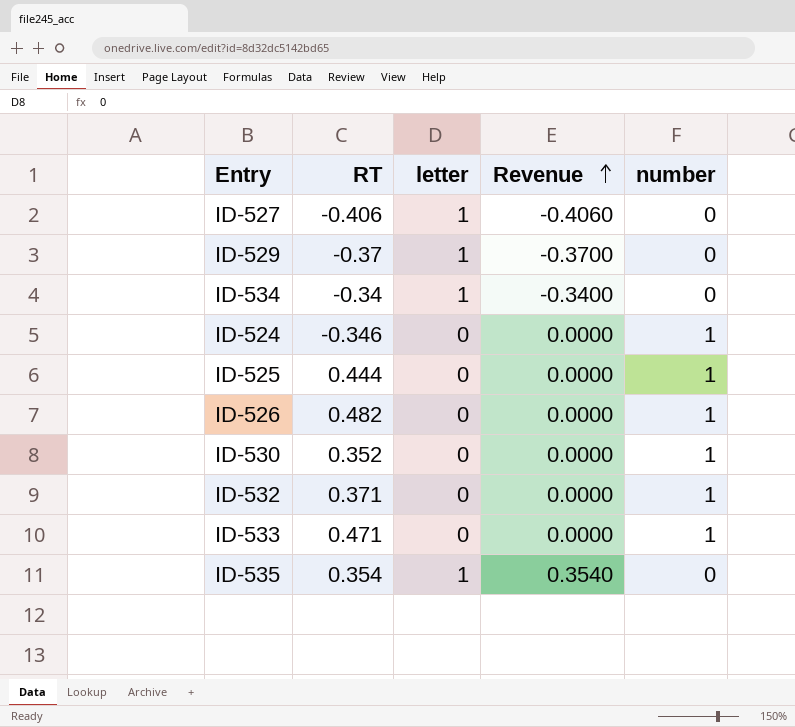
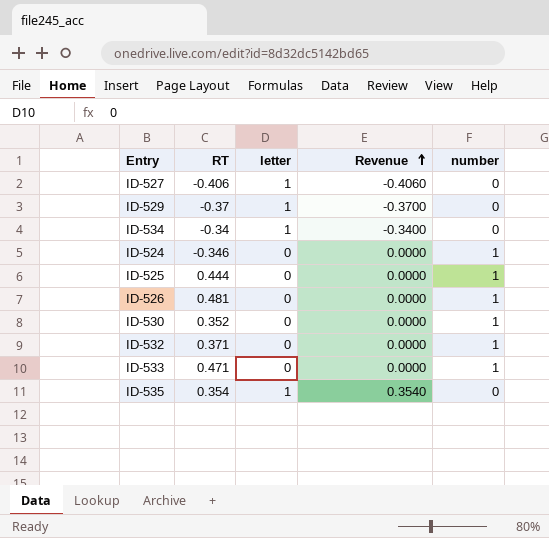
ID-526 | RT: 0.482 -> 0.481

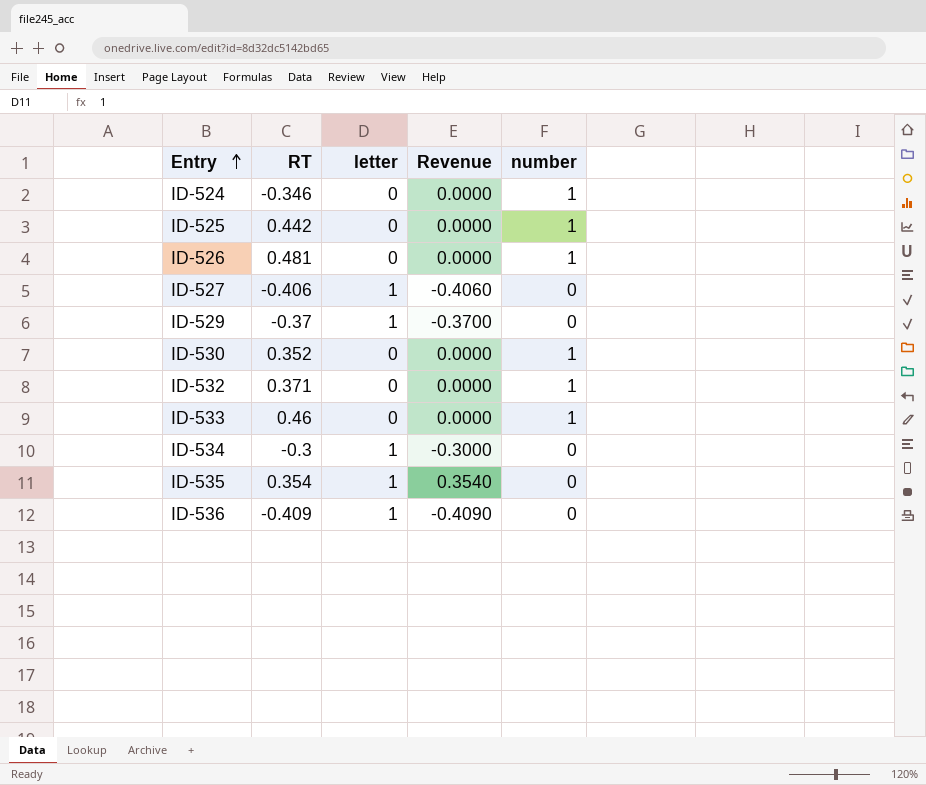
row order: Revenue ascending -> Entry ascending
ID-525 | RT: 0.444 -> 0.442
ID-533 | RT: 0.471 -> 0.46
ID-534 | RT: -0.34 -> -0.3
ID-534 | Revenue: -0.3400 -> -0.3000
row ID-536: none -> -0.409 | 1 | -0.4090 | 0

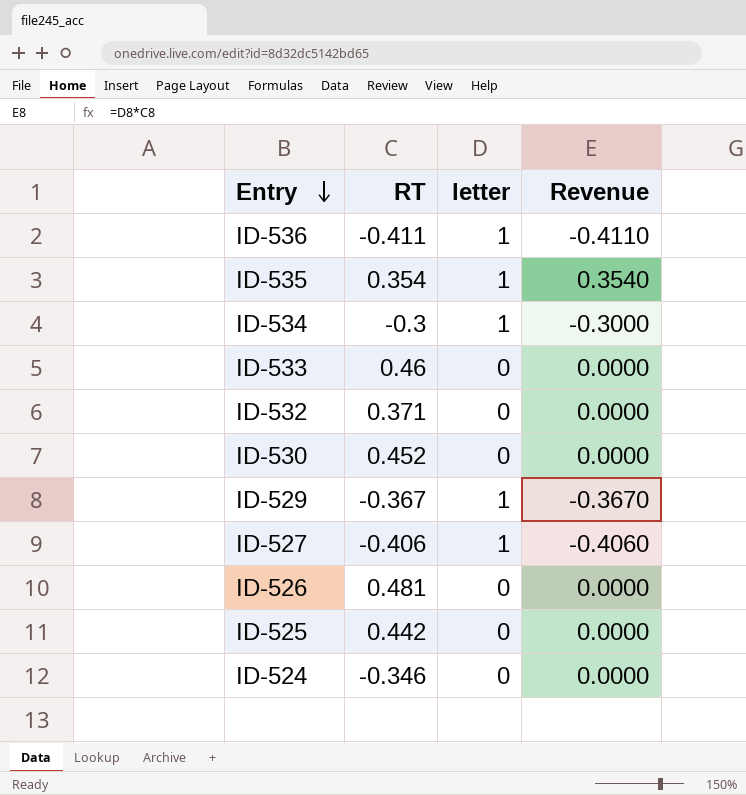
row order: Entry ascending -> Entry descending
column number | position: 5 -> none
ID-536 | RT: -0.409 -> -0.411
ID-536 | Revenue: -0.4090 -> -0.4110
ID-530 | RT: 0.352 -> 0.452
ID-529 | RT: -0.37 -> -0.367
ID-529 | Revenue: -0.3700 -> -0.3670

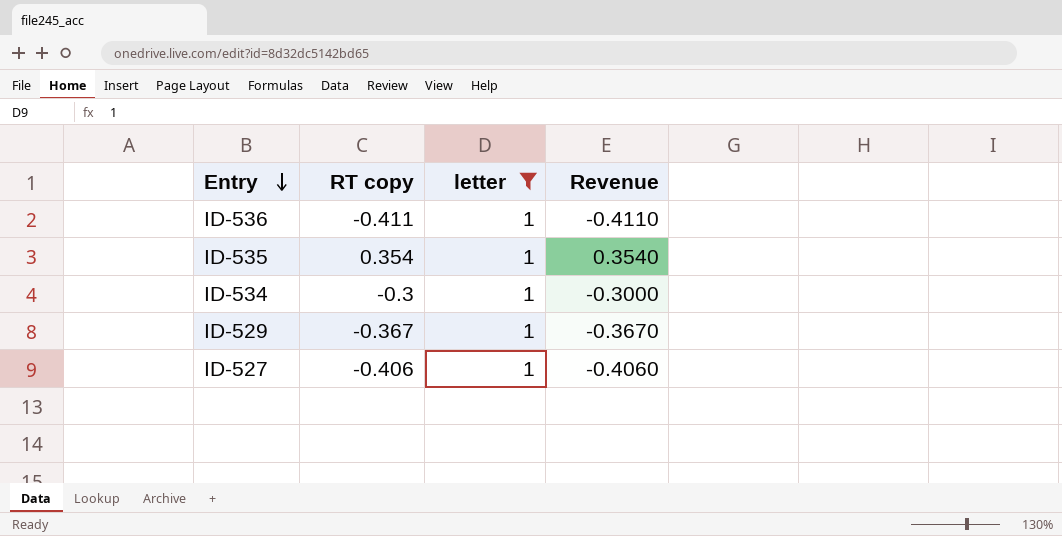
filter: none -> letter = 1
column name: RT -> RT copy

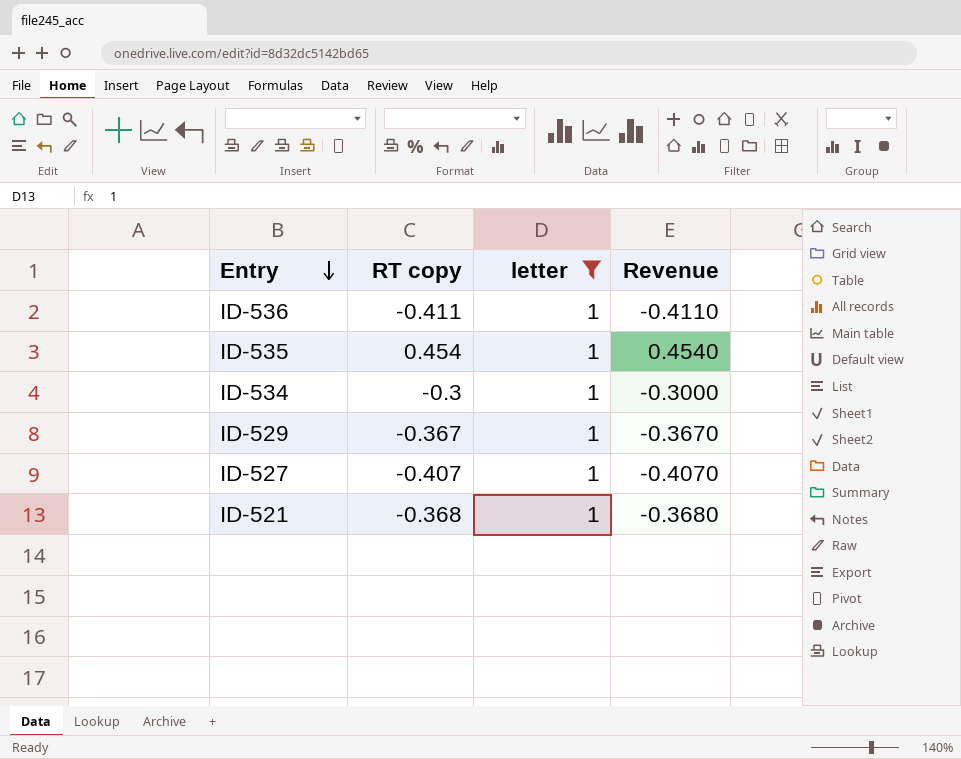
ID-535 | RT copy: 0.354 -> 0.454
ID-535 | Revenue: 0.3540 -> 0.4540
ID-527 | RT copy: -0.406 -> -0.407
ID-527 | Revenue: -0.4060 -> -0.4070
row ID-521: none -> -0.368 | 1 | -0.3680

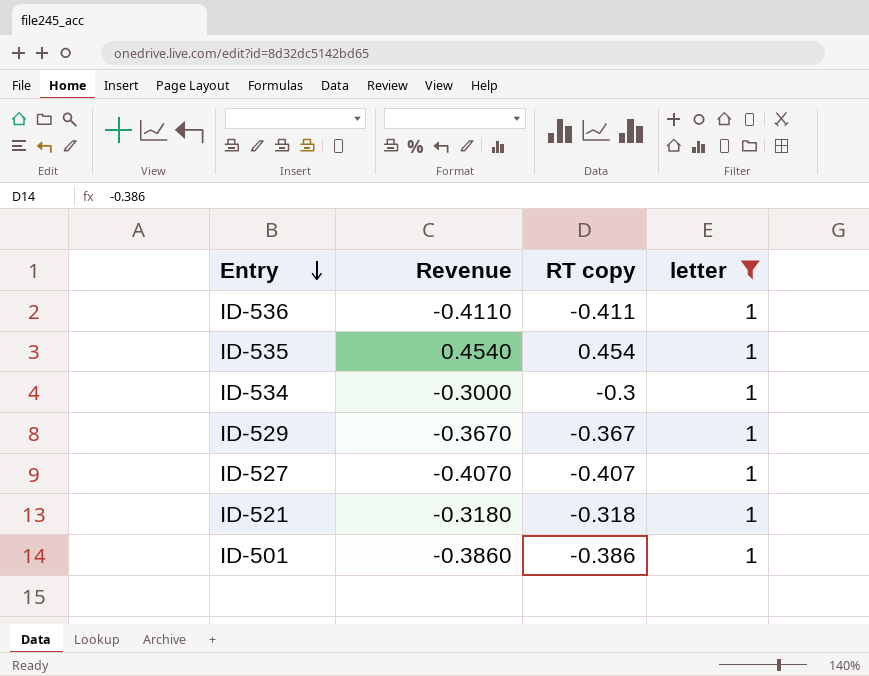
column Revenue | position: 4 -> 2
ID-521 | Revenue: -0.3680 -> -0.3180
ID-521 | RT copy: -0.368 -> -0.318
row ID-501: none -> -0.3860 | -0.386 | 1

